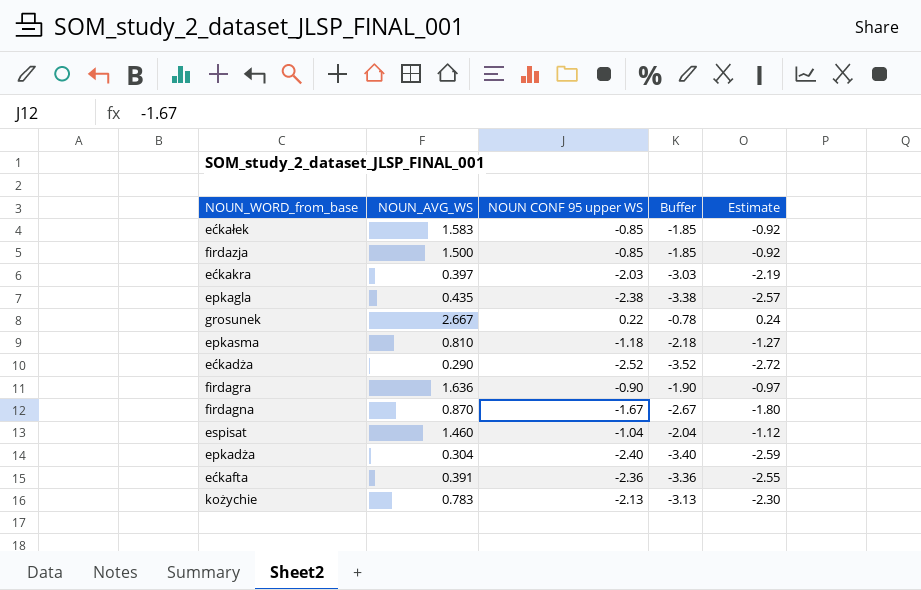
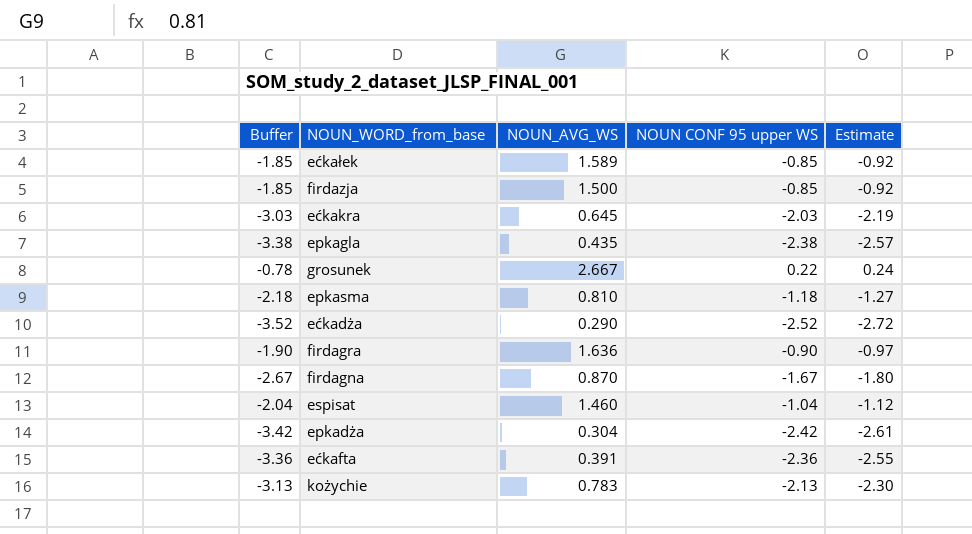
column Buffer | position: 4 -> 1
ećkałek | NOUN_AVG_WS: 1.583 -> 1.589
ećkakra | NOUN_AVG_WS: 0.397 -> 0.645
epkadża | Buffer: -3.40 -> -3.42
epkadża | NOUN CONF 95 upper WS: -2.40 -> -2.42
epkadża | Estimate: -2.59 -> -2.61

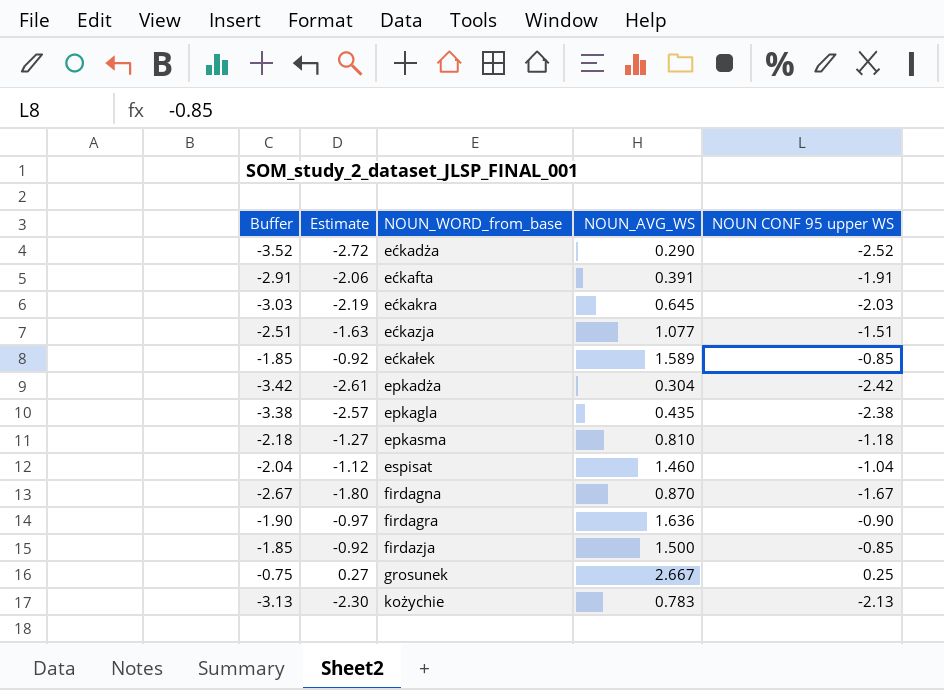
row order: none -> NOUN_WORD_from_base ascending
column Estimate | position: 5 -> 2
ećkafta | Buffer: -3.36 -> -2.91
ećkafta | Estimate: -2.55 -> -2.06
ećkafta | NOUN CONF 95 upper WS: -2.36 -> -1.91
row ećkazja: none -> -2.51 | -1.63 | 1.077 | -1.51
grosunek | Buffer: -0.78 -> -0.75
grosunek | Estimate: 0.24 -> 0.27
grosunek | NOUN CONF 95 upper WS: 0.22 -> 0.25

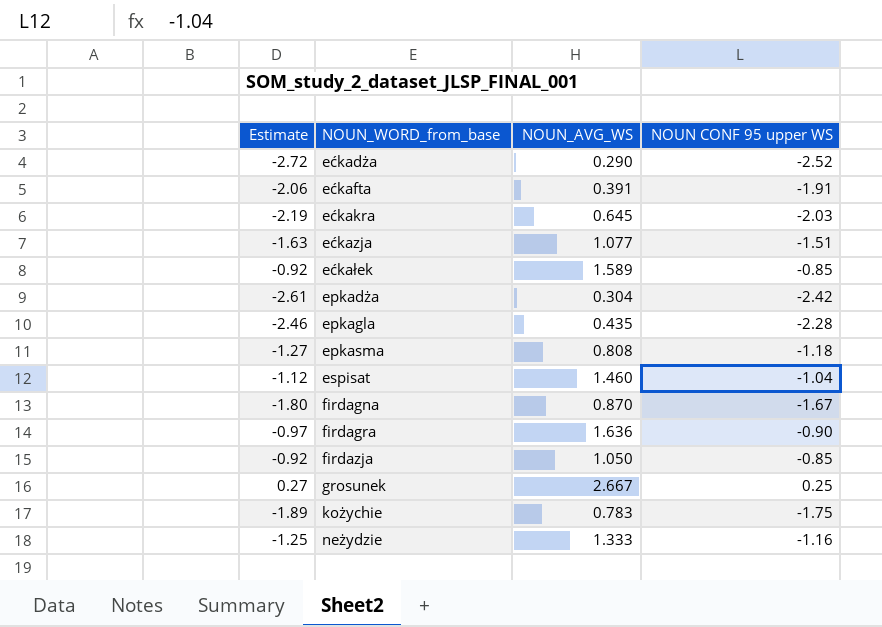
column Buffer | formula: [NOUN CONF 95 upper WS] - 1 -> none
epkagla | Estimate: -2.57 -> -2.46
epkagla | NOUN CONF 95 upper WS: -2.38 -> -2.28
epkasma | NOUN_AVG_WS: 0.810 -> 0.808
firdazja | NOUN_AVG_WS: 1.500 -> 1.050
kożychie | Estimate: -2.30 -> -1.89
kożychie | NOUN CONF 95 upper WS: -2.13 -> -1.75
row neżydzie: none -> -1.25 | 1.333 | -1.16

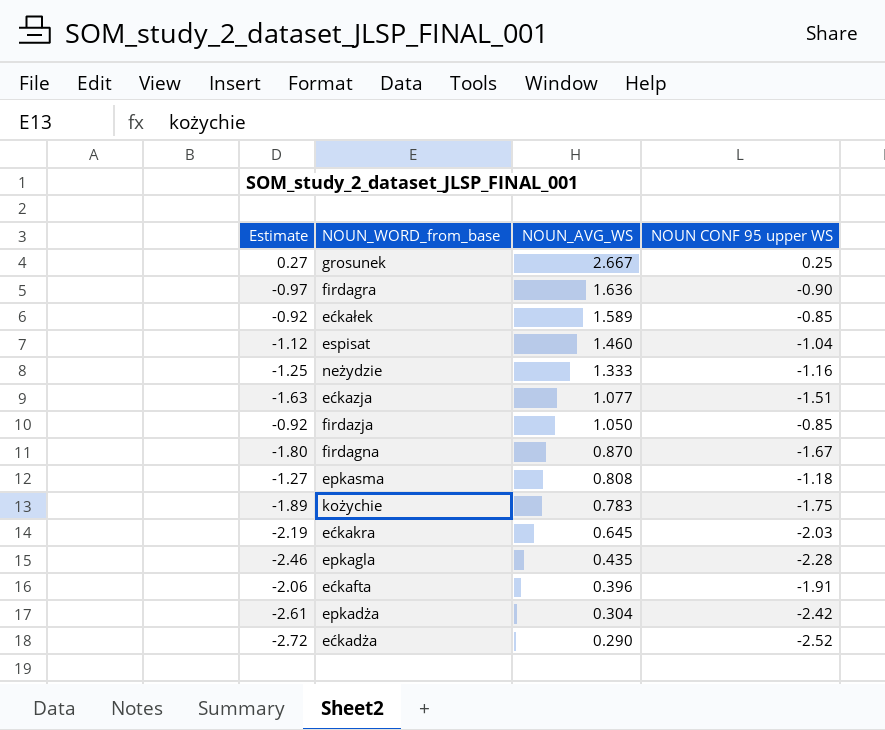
row order: NOUN_WORD_from_base ascending -> NOUN_AVG_WS descending
ećkafta | NOUN_AVG_WS: 0.391 -> 0.396

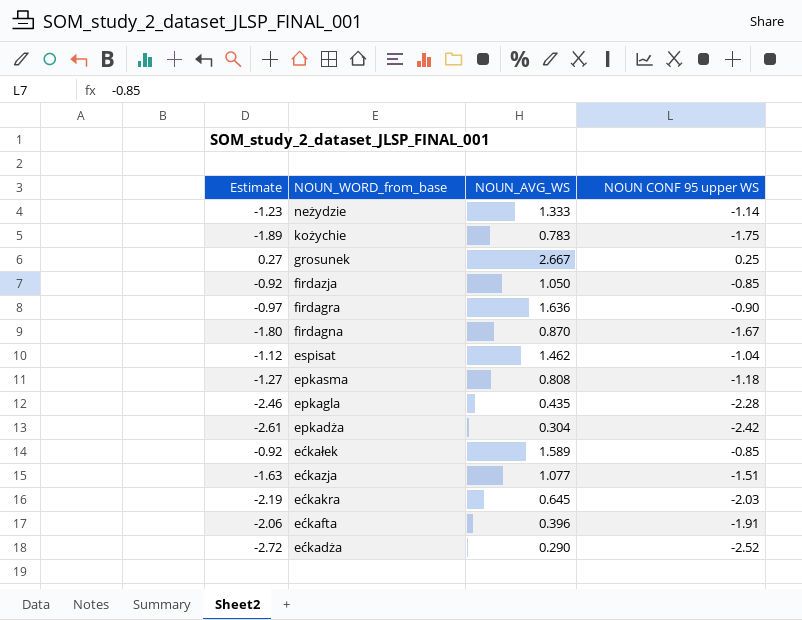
row order: NOUN_AVG_WS descending -> NOUN_WORD_from_base descending
neżydzie | Estimate: -1.25 -> -1.23
neżydzie | NOUN CONF 95 upper WS: -1.16 -> -1.14
espisat | NOUN_AVG_WS: 1.460 -> 1.462

